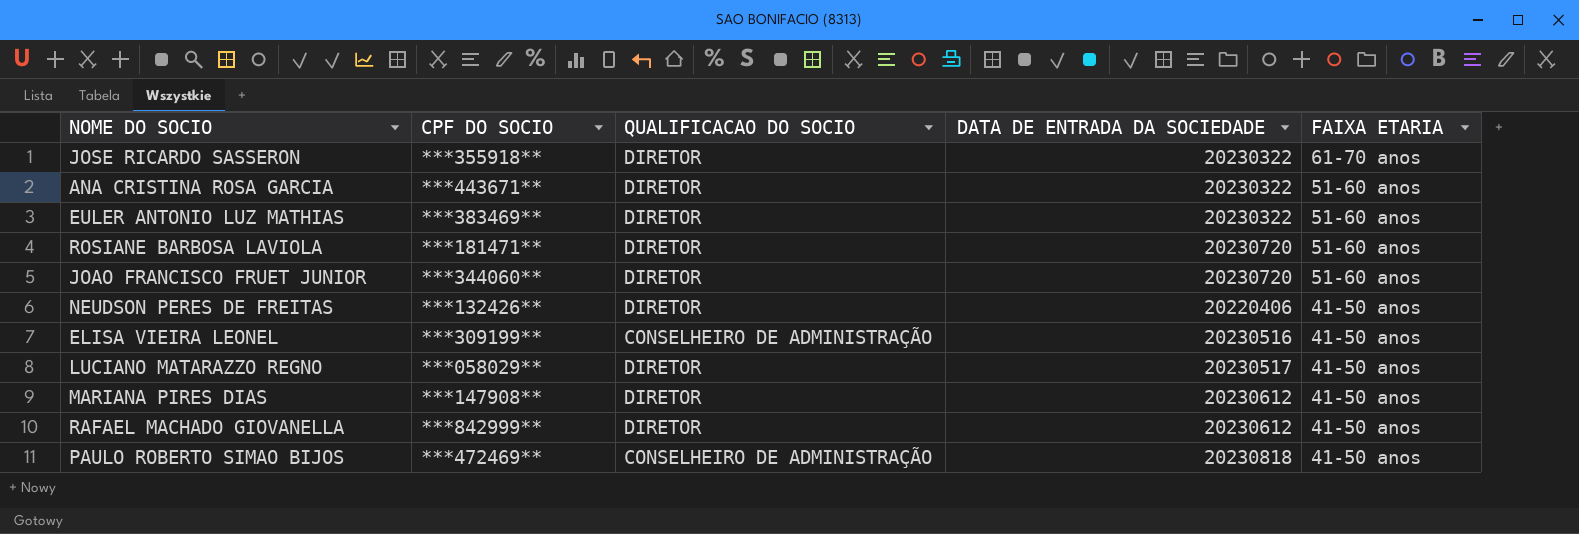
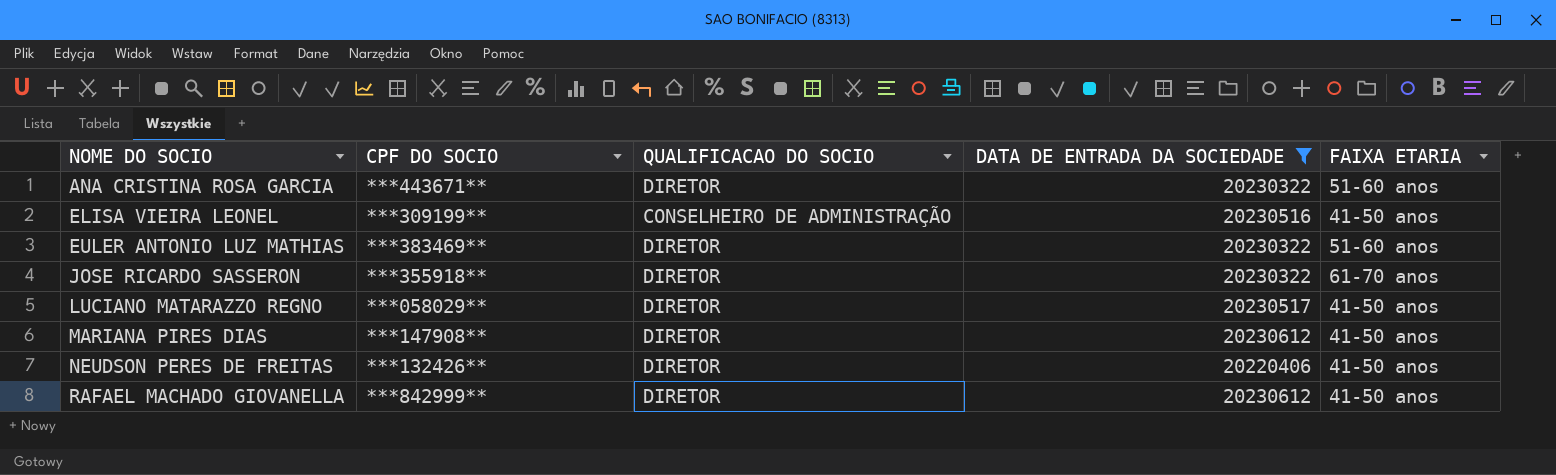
filter: none -> DATA DE ENTRADA DA SOCIEDADE <= 20230612
row order: FAIXA ETARIA descending -> NOME DO SOCIO ascending

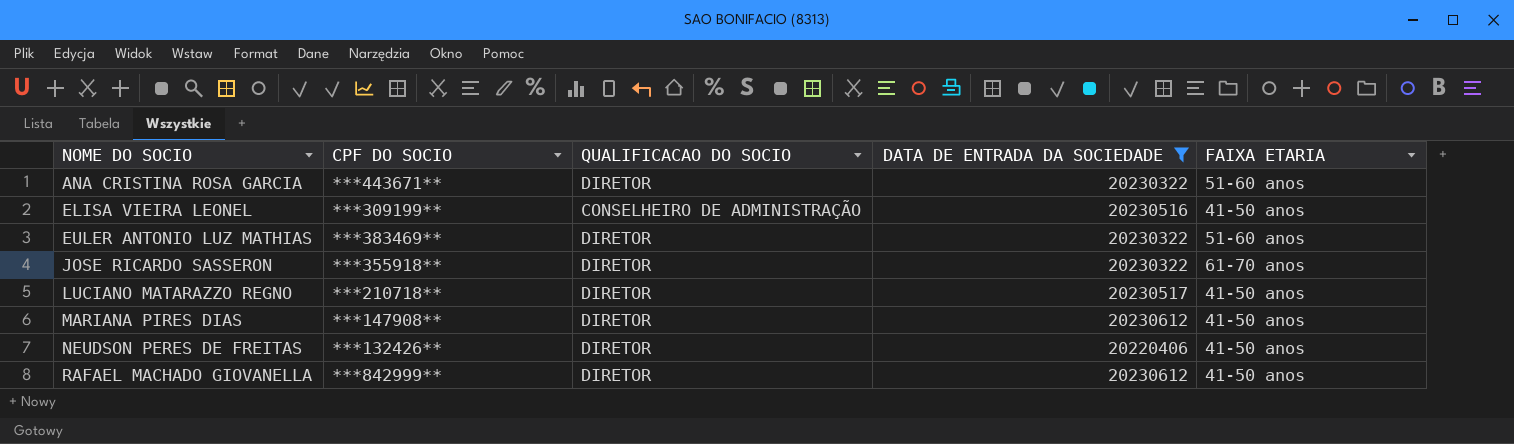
LUCIANO MATARAZZO REGNO | CPF DO SOCIO: ***058029** -> ***210718**

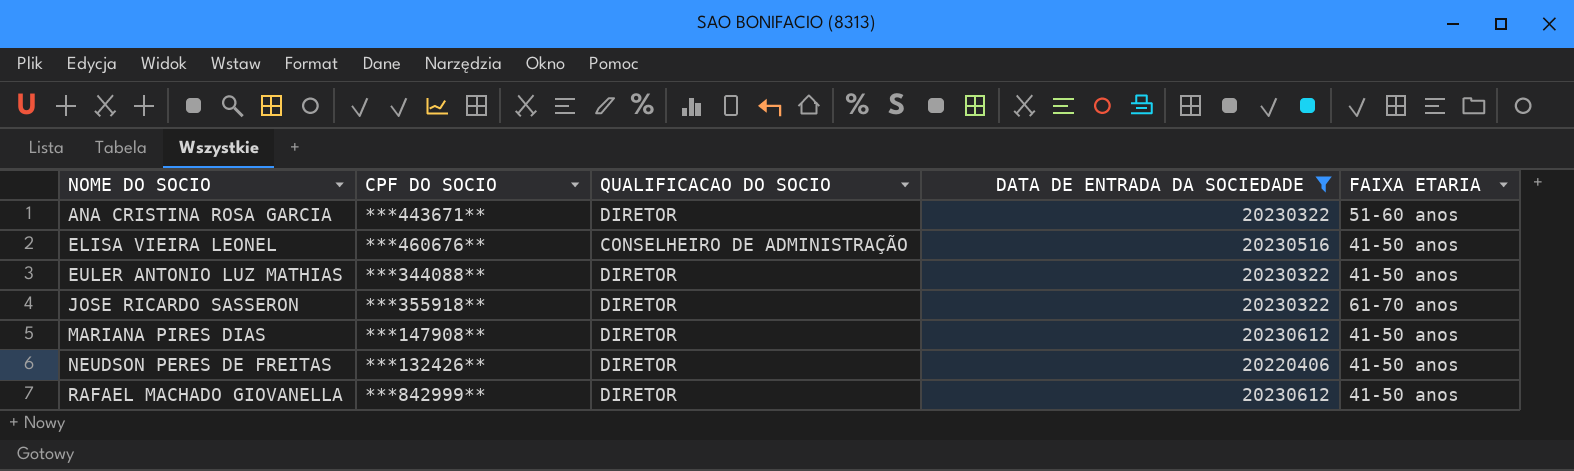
row LUCIANO MATARAZZO REGNO: ***210718** | DIRETOR | 20230517 | 41-50 anos -> none
ELISA VIEIRA LEONEL | CPF DO SOCIO: ***309199** -> ***460676**
EULER ANTONIO LUZ MATHIAS | CPF DO SOCIO: ***383469** -> ***344088**
EULER ANTONIO LUZ MATHIAS | FAIXA ETARIA: 51-60 anos -> 41-50 anos

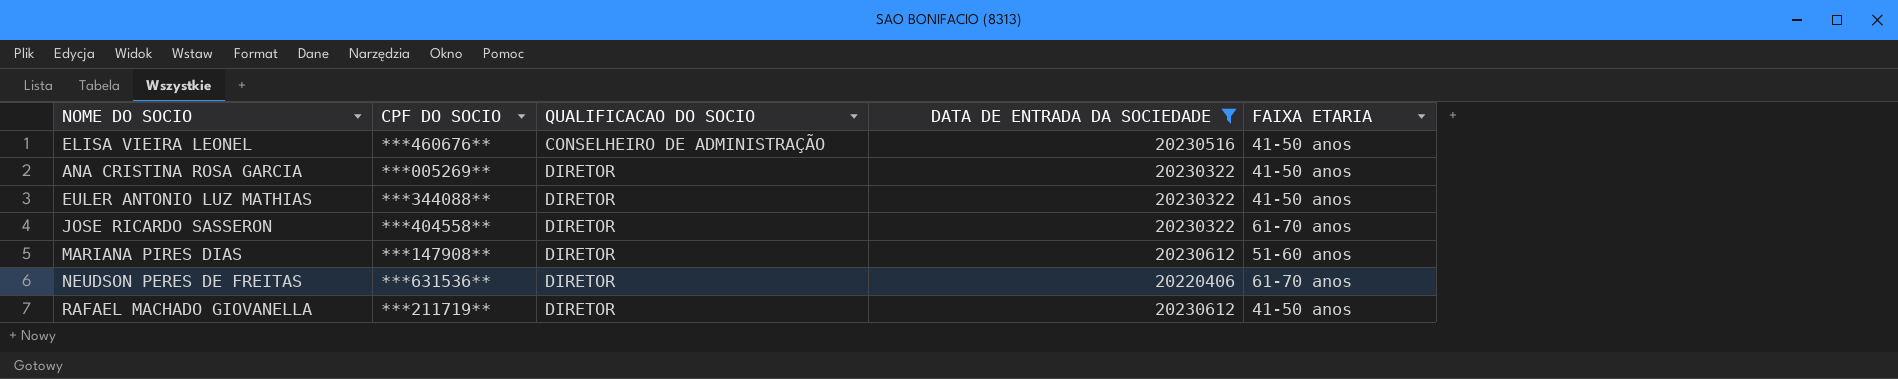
row order: NOME DO SOCIO ascending -> QUALIFICACAO DO SOCIO ascending
ANA CRISTINA ROSA GARCIA | CPF DO SOCIO: ***443671** -> ***005269**
ANA CRISTINA ROSA GARCIA | FAIXA ETARIA: 51-60 anos -> 41-50 anos
JOSE RICARDO SASSERON | CPF DO SOCIO: ***355918** -> ***404558**
MARIANA PIRES DIAS | FAIXA ETARIA: 41-50 anos -> 51-60 anos
NEUDSON PERES DE FREITAS | CPF DO SOCIO: ***132426** -> ***631536**
NEUDSON PERES DE FREITAS | FAIXA ETARIA: 41-50 anos -> 61-70 anos
RAFAEL MACHADO GIOVANELLA | CPF DO SOCIO: ***842999** -> ***211719**

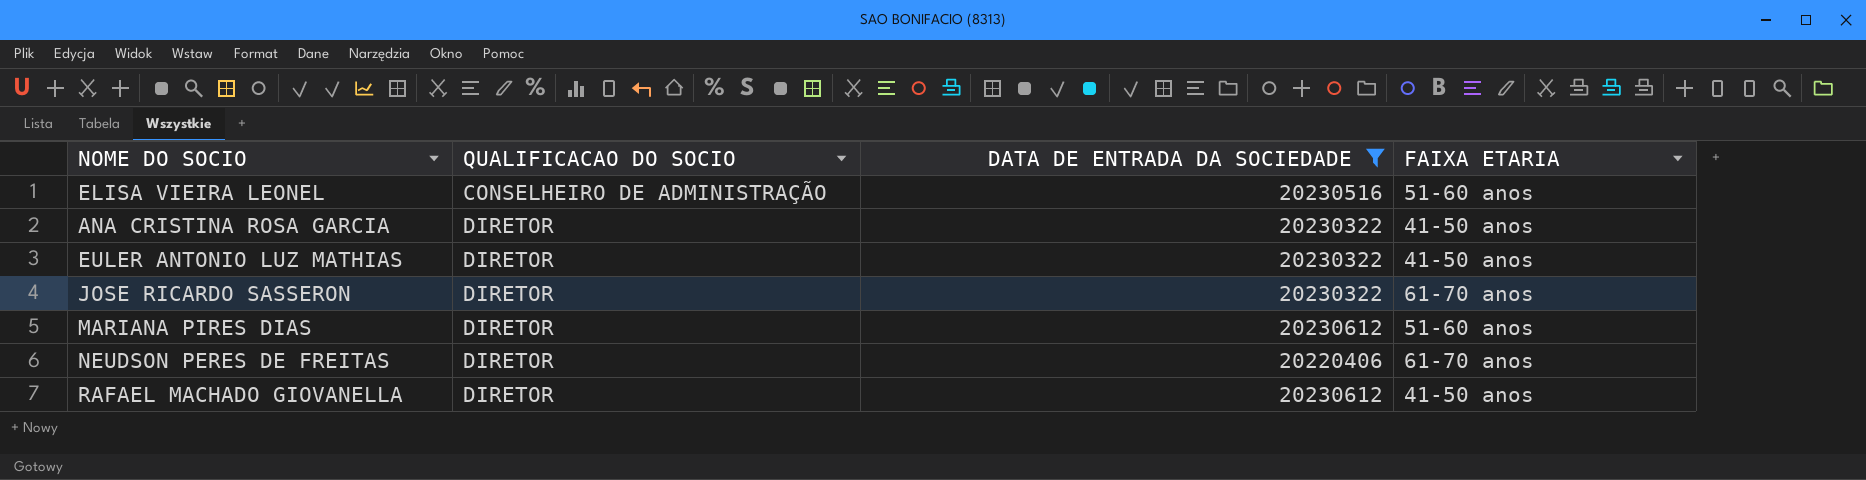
column CPF DO SOCIO | position: 2 -> none
ELISA VIEIRA LEONEL | FAIXA ETARIA: 41-50 anos -> 51-60 anos

